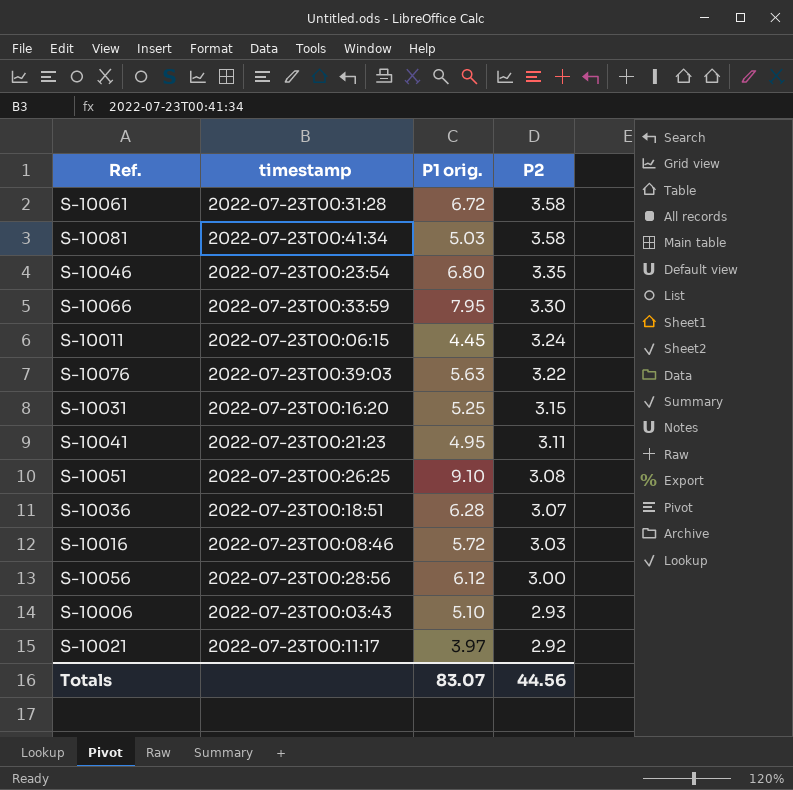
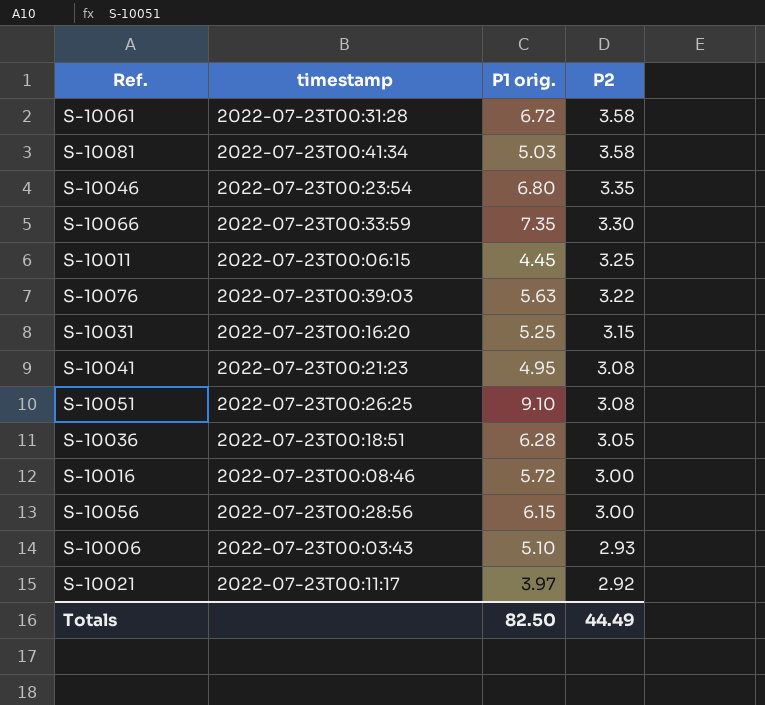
S-10066 | P1 orig.: 7.95 -> 7.35
S-10011 | P2: 3.24 -> 3.25
S-10041 | P2: 3.11 -> 3.08
S-10036 | P2: 3.07 -> 3.05
S-10016 | P2: 3.03 -> 3.00
S-10056 | P1 orig.: 6.12 -> 6.15
Totals | P1 orig.: 83.07 -> 82.50
Totals | P2: 44.56 -> 44.49

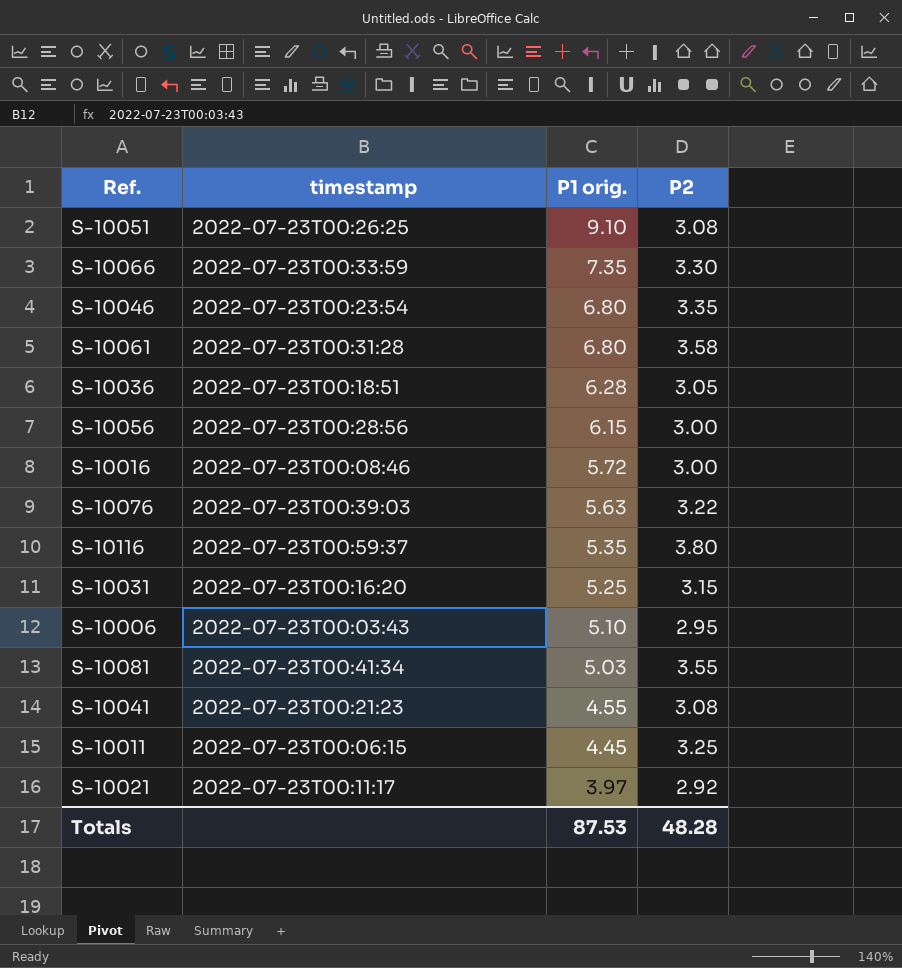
row order: P2 descending -> P1 orig. descending
S-10061 | P1 orig.: 6.72 -> 6.80
row S-10116: none -> 2022-07-23T00:59:37 | 5.35 | 3.80
S-10006 | P2: 2.93 -> 2.95
S-10081 | P2: 3.58 -> 3.55
S-10041 | P1 orig.: 4.95 -> 4.55
Totals | P1 orig.: 82.50 -> 87.53
Totals | P2: 44.49 -> 48.28

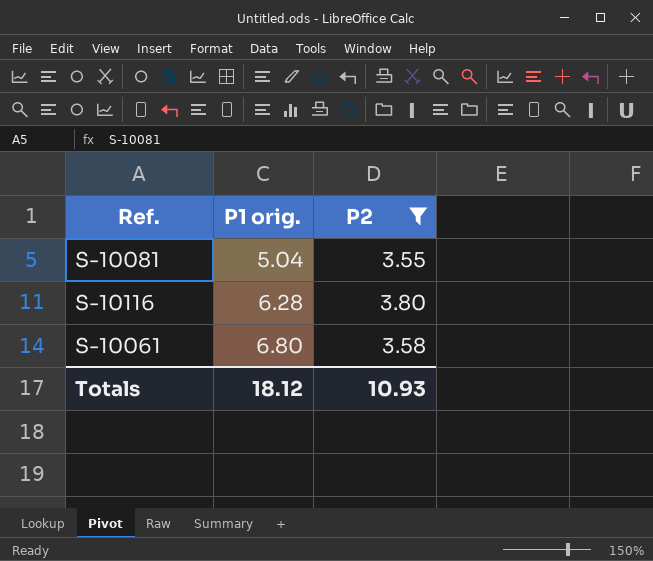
filter: none -> P2 >= 3.55
row order: P1 orig. descending -> P1 orig. ascending
column timestamp | position: 2 -> none
S-10081 | P1 orig.: 5.03 -> 5.04
S-10116 | P1 orig.: 5.35 -> 6.28
Totals | P1 orig.: 87.53 -> 18.12
Totals | P2: 48.28 -> 10.93

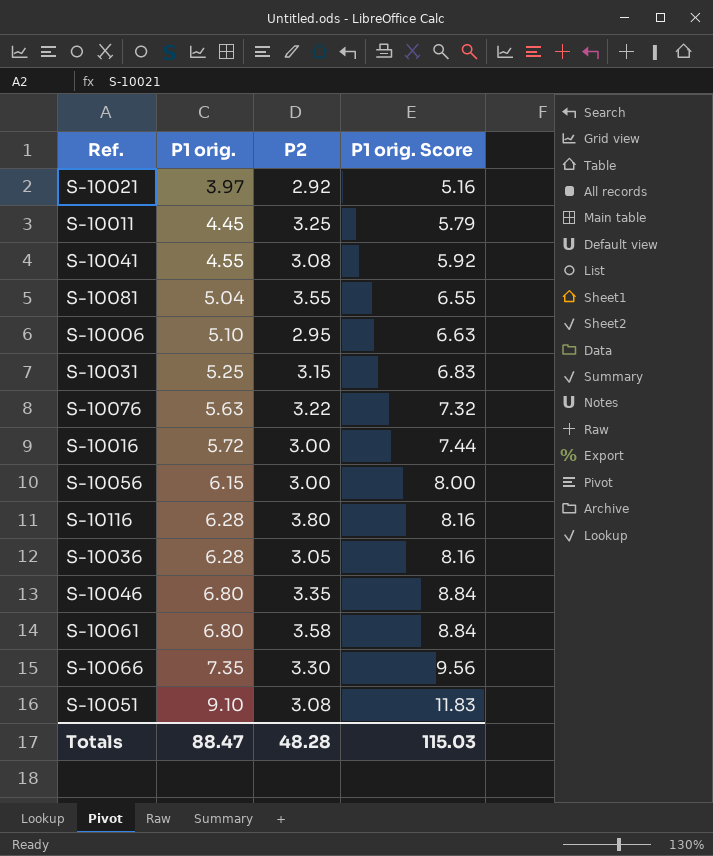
filter: P2 >= 3.55 -> none
column P1 orig. Score | formula: none -> [P1 orig.] * 1.3
Totals | P1 orig.: 18.12 -> 88.47
Totals | P2: 10.93 -> 48.28

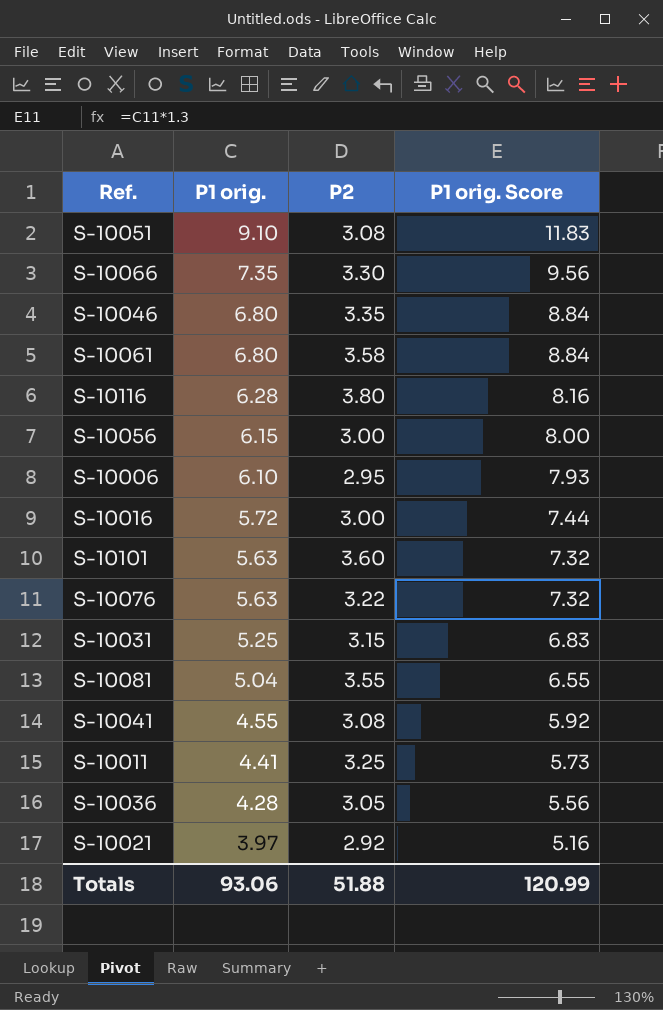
row order: P1 orig. ascending -> P1 orig. descending
S-10006 | P1 orig.: 5.10 -> 6.10
S-10006 | P1 orig. Score: 6.63 -> 7.93
row S-10101: none -> 5.63 | 3.60 | 7.32
S-10011 | P1 orig.: 4.45 -> 4.41
S-10011 | P1 orig. Score: 5.79 -> 5.73
S-10036 | P1 orig.: 6.28 -> 4.28
S-10036 | P1 orig. Score: 8.16 -> 5.56
Totals | P1 orig.: 88.47 -> 93.06
Totals | P2: 48.28 -> 51.88
Totals | P1 orig. Score: 115.03 -> 120.99

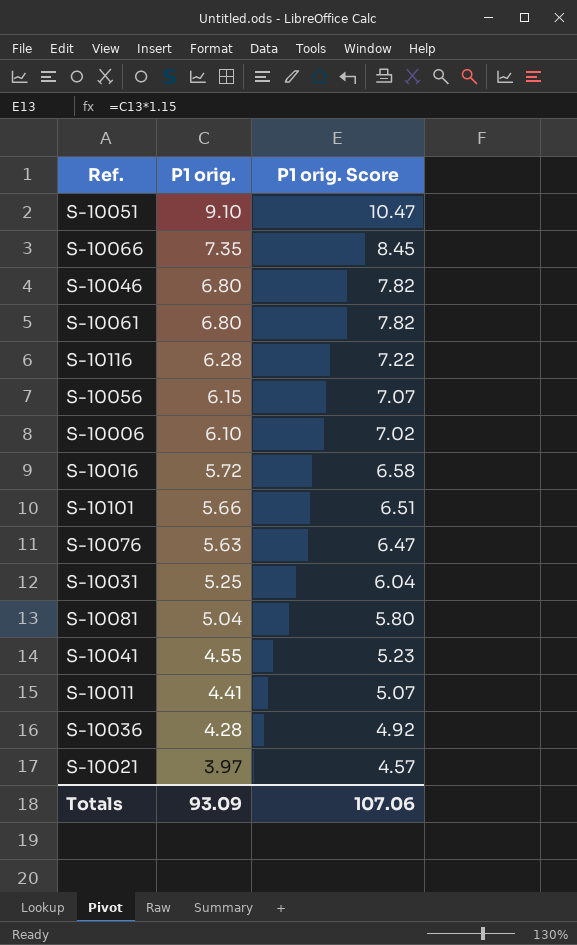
column P2 | position: 3 -> none
column P1 orig. Score | formula: [P1 orig.] * 1.3 -> [P1 orig.] * 1.15
S-10101 | P1 orig.: 5.63 -> 5.66
Totals | P1 orig.: 93.06 -> 93.09
Totals | P1 orig. Score: 120.99 -> 107.06

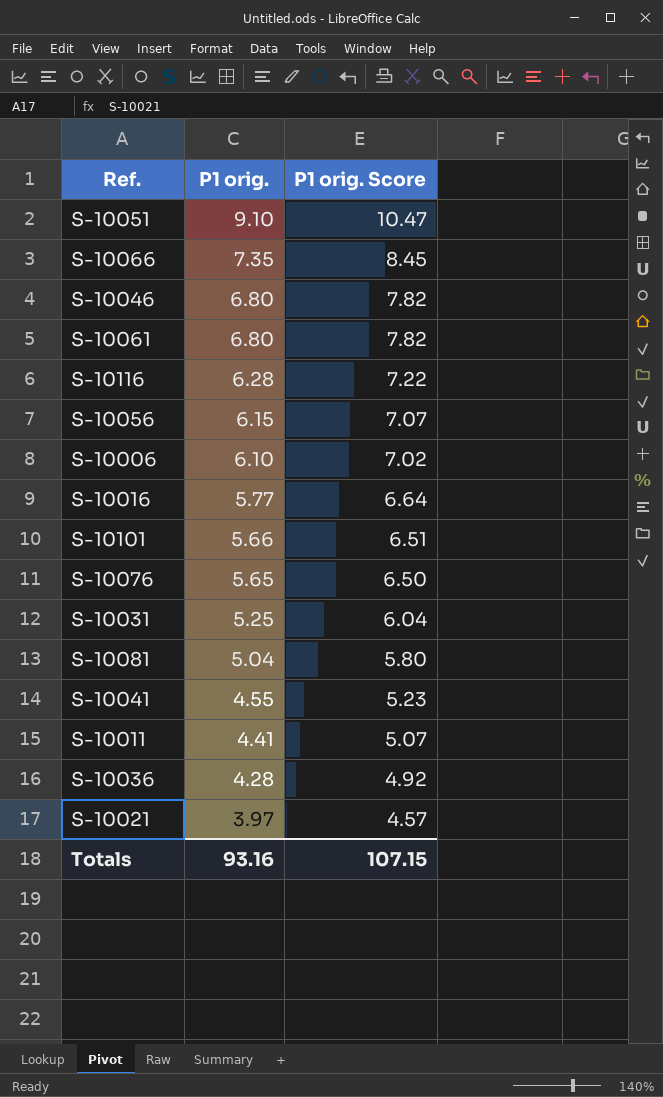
S-10016 | P1 orig.: 5.72 -> 5.77
S-10016 | P1 orig. Score: 6.58 -> 6.64
S-10076 | P1 orig.: 5.63 -> 5.65
S-10076 | P1 orig. Score: 6.47 -> 6.50
Totals | P1 orig.: 93.09 -> 93.16
Totals | P1 orig. Score: 107.06 -> 107.15

